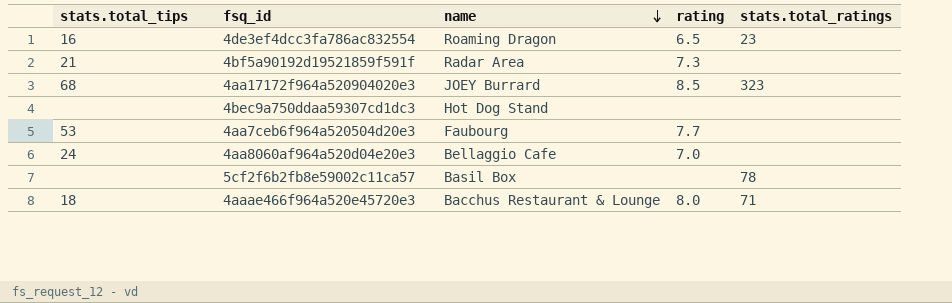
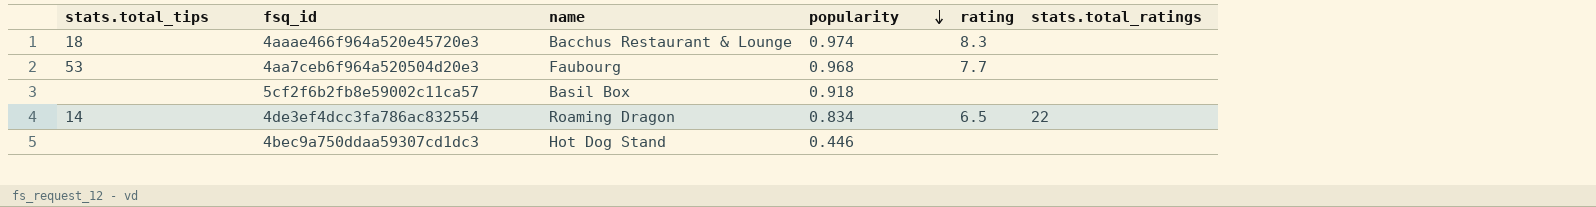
row order: name descending -> popularity descending
column popularity | position: none -> 4
row 4bf5a90192d19521859f591f: 21 | Radar Area | 7.3 | none -> none
row 4aa17172f964a520904020e3: 68 | JOEY Burrard | 8.5 | 323 -> none
row 4aa8060af964a520d04e20e3: 24 | Bellaggio Cafe | 7.0 | none -> none
4aaae466f964a520e45720e3 | rating: 8.0 -> 8.3
4aaae466f964a520e45720e3 | stats.total_ratings: 71 -> none
5cf2f6b2fb8e59002c11ca57 | stats.total_ratings: 78 -> none
4de3ef4dcc3fa786ac832554 | stats.total_tips: 16 -> 14
4de3ef4dcc3fa786ac832554 | stats.total_ratings: 23 -> 22

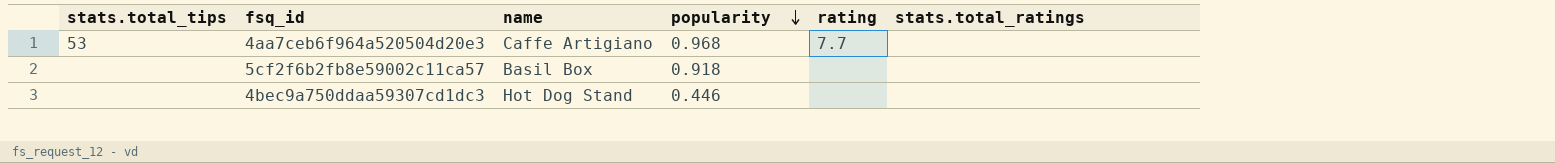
row 4aaae466f964a520e45720e3: 18 | Bacchus Restaurant & Lounge | 0.974 | 8.3 | none -> none
row 4de3ef4dcc3fa786ac832554: 14 | Roaming Dragon | 0.834 | 6.5 | 22 -> none
4aa7ceb6f964a520504d20e3 | name: Faubourg -> Caffe Artigiano

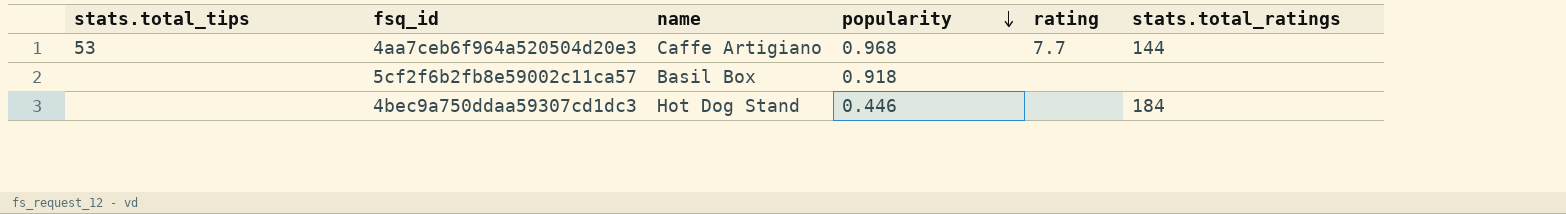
4aa7ceb6f964a520504d20e3 | stats.total_ratings: none -> 144
4bec9a750ddaa59307cd1dc3 | stats.total_ratings: none -> 184

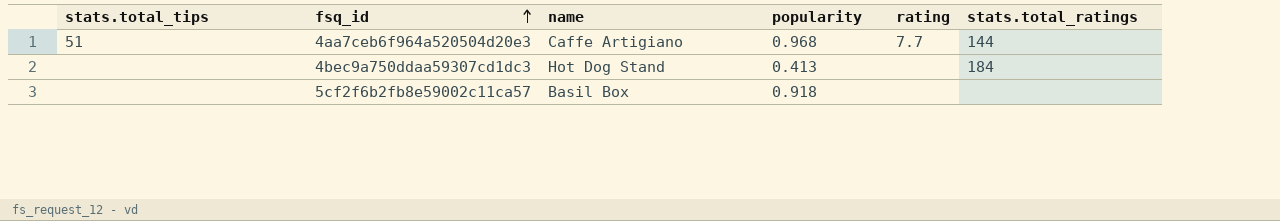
row order: popularity descending -> fsq_id ascending
4aa7ceb6f964a520504d20e3 | stats.total_tips: 53 -> 51
4bec9a750ddaa59307cd1dc3 | popularity: 0.446 -> 0.413

